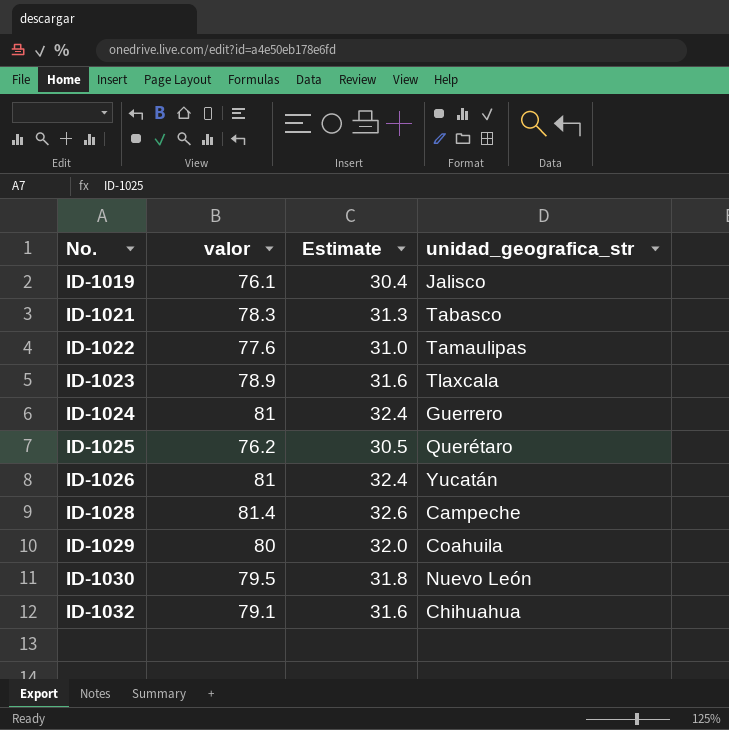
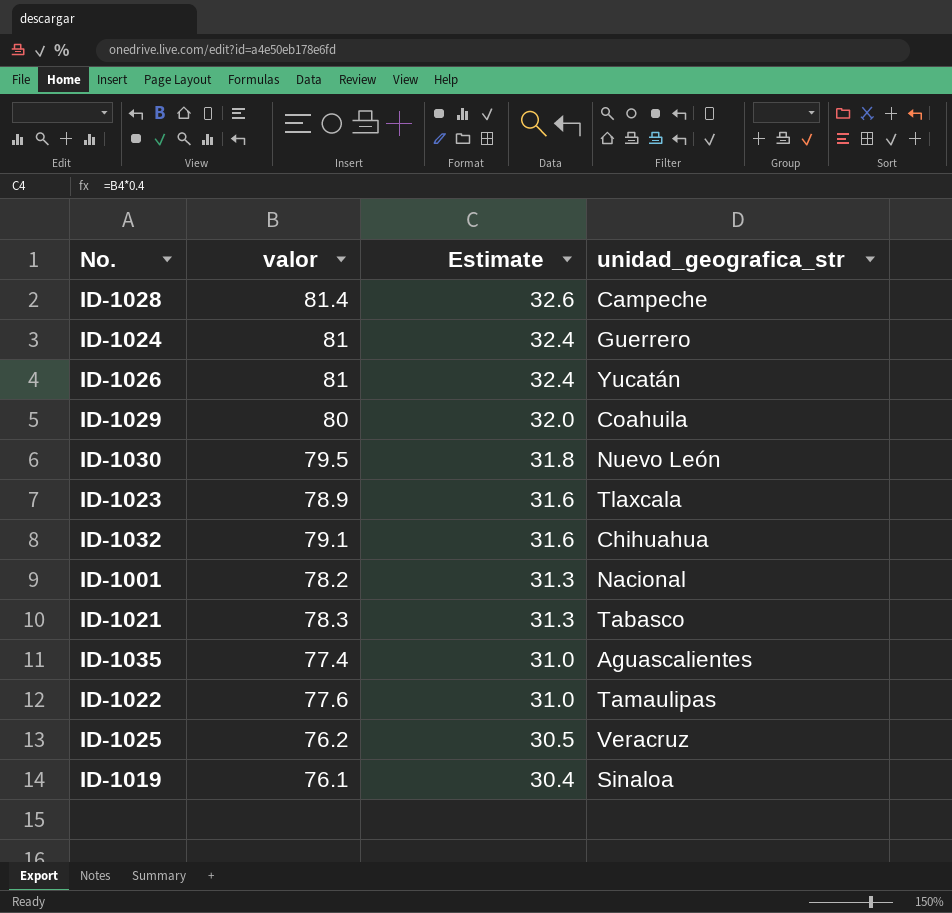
row order: No. ascending -> Estimate descending
row ID-1001: none -> 78.2 | 31.3 | Nacional
row ID-1035: none -> 77.4 | 31.0 | Aguascalientes
ID-1025 | unidad_geografica_str: Querétaro -> Veracruz
ID-1019 | unidad_geografica_str: Jalisco -> Sinaloa

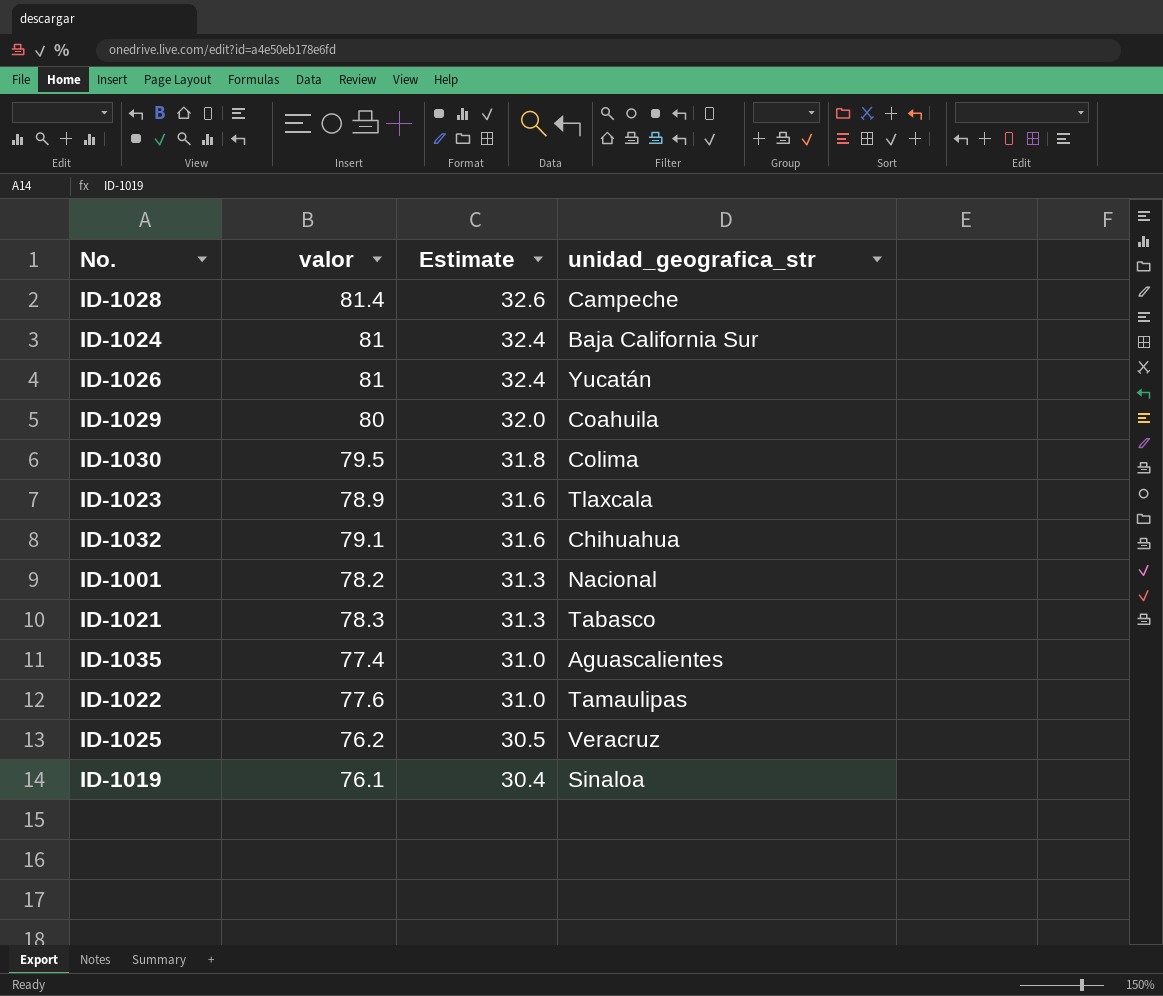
ID-1024 | unidad_geografica_str: Guerrero -> Baja California Sur
ID-1030 | unidad_geografica_str: Nuevo León -> Colima

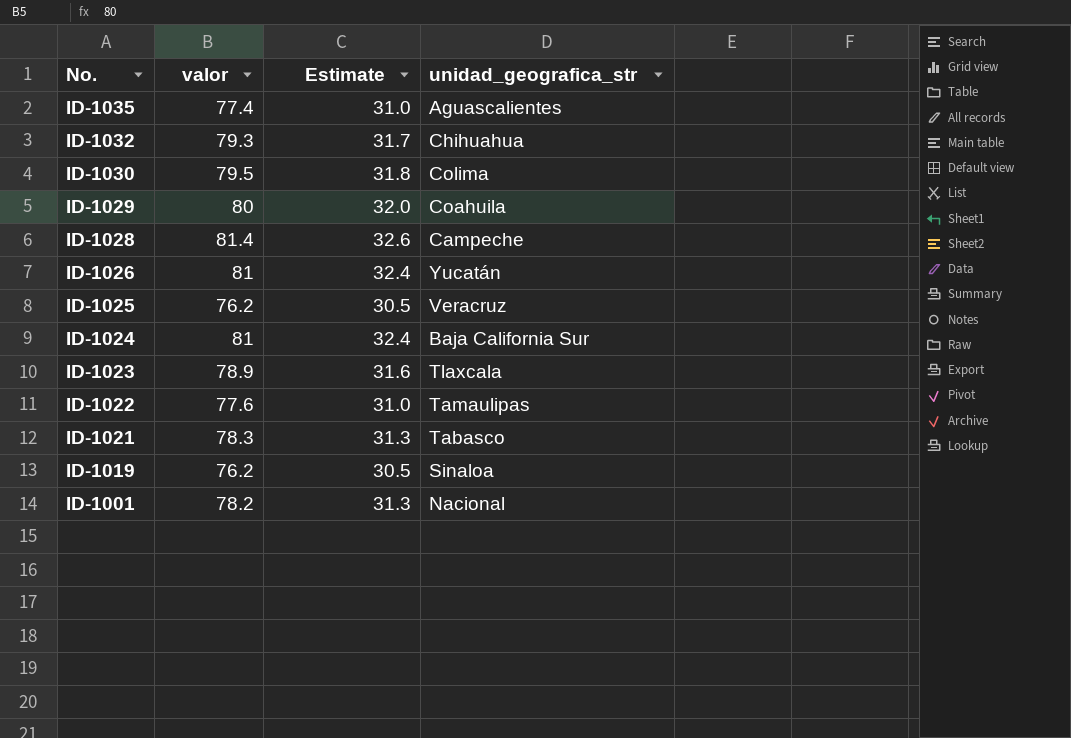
row order: Estimate descending -> No. descending
ID-1032 | valor: 79.1 -> 79.3
ID-1032 | Estimate: 31.6 -> 31.7
ID-1019 | valor: 76.1 -> 76.2
ID-1019 | Estimate: 30.4 -> 30.5

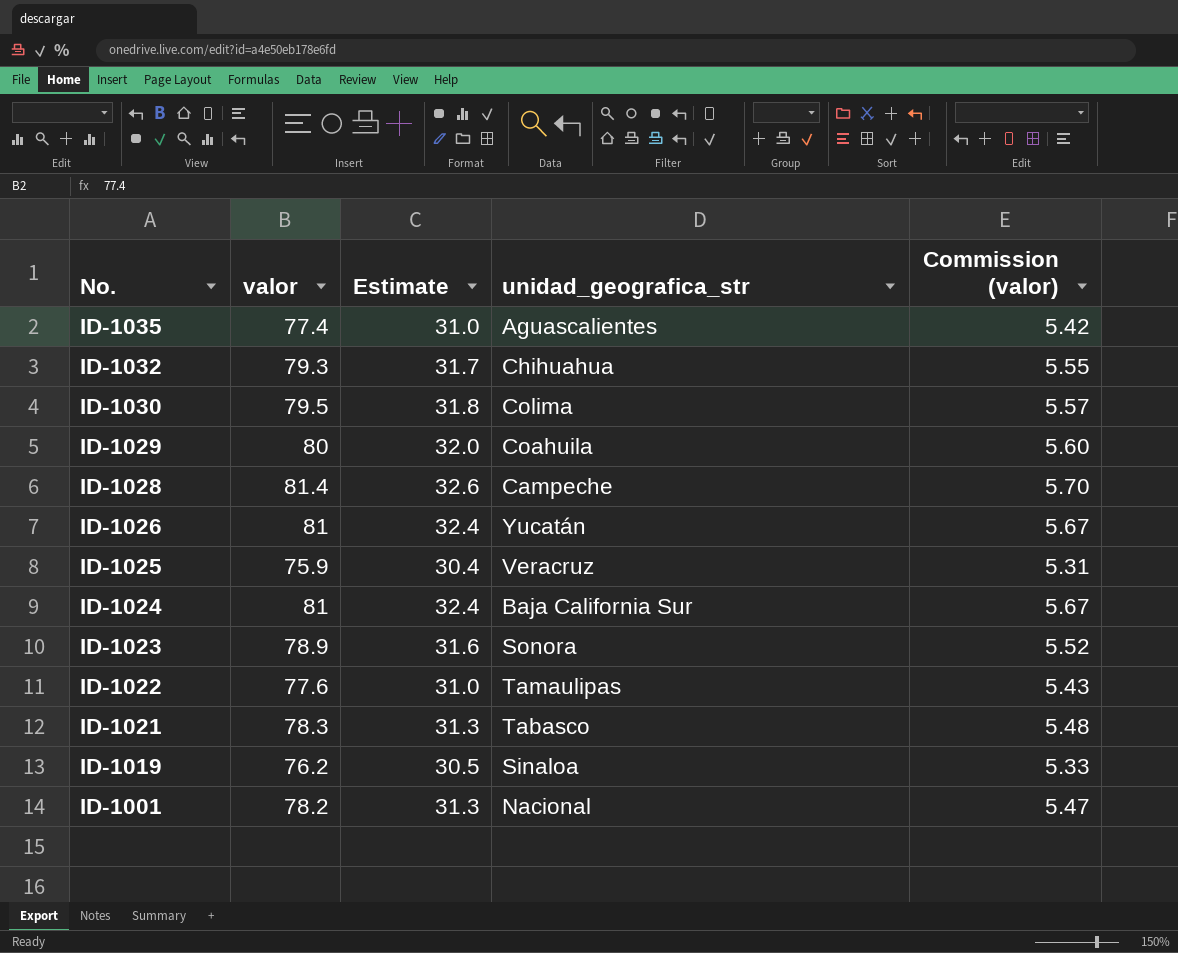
column Commission (valor) | formula: none -> [valor] * 0.07
ID-1025 | valor: 76.2 -> 75.9
ID-1025 | Estimate: 30.5 -> 30.4
ID-1023 | unidad_geografica_str: Tlaxcala -> Sonora

